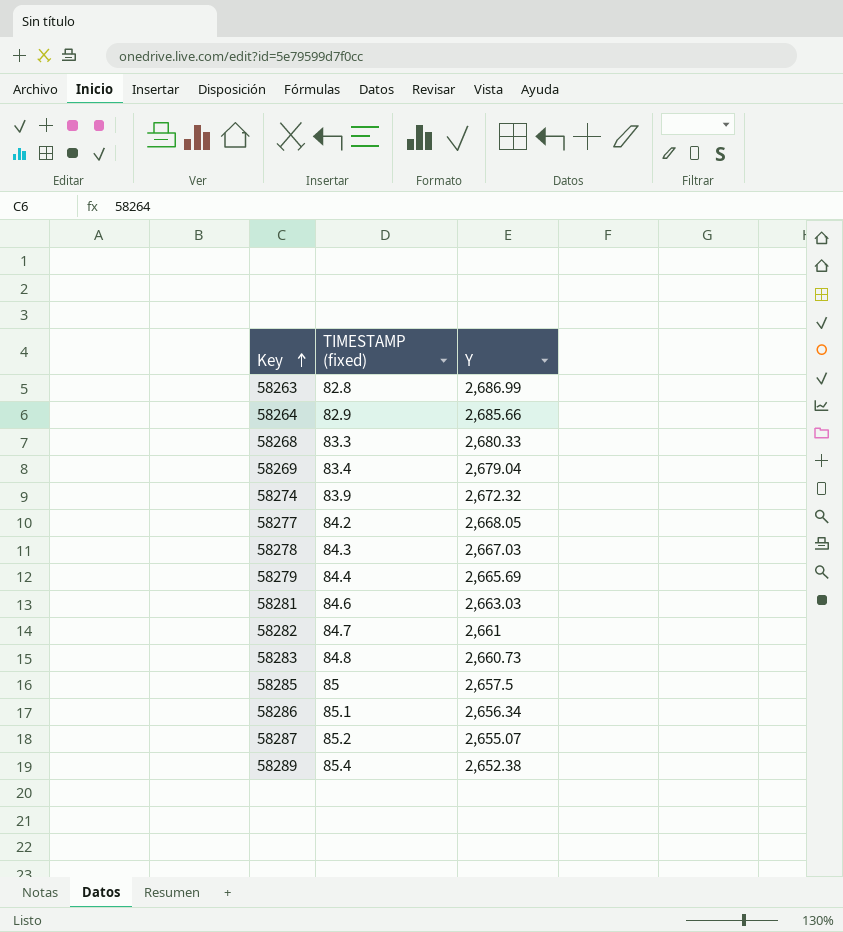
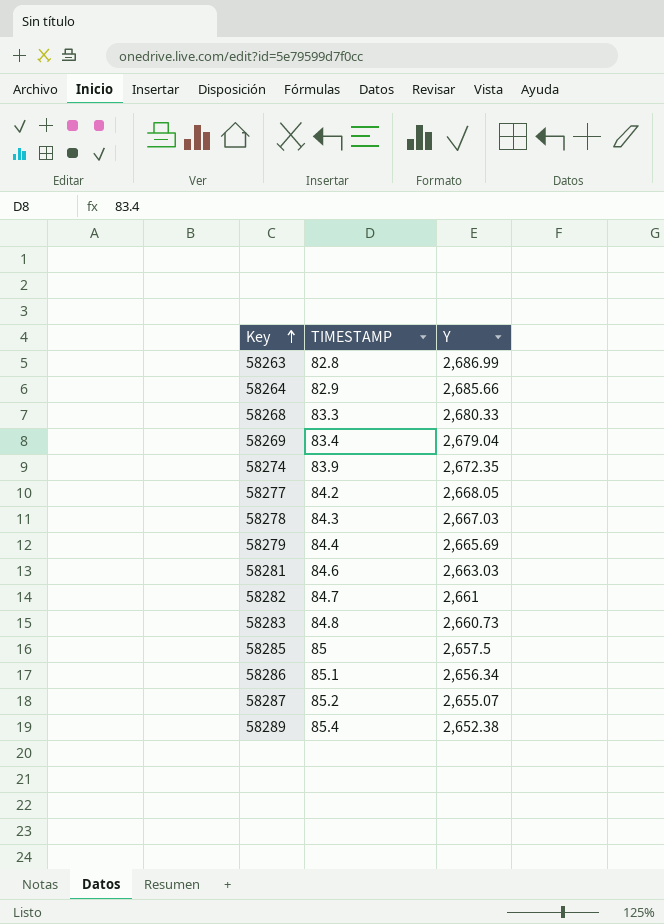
column name: TIMESTAMP (fixed) -> TIMESTAMP
58274 | Y: 2,672.32 -> 2,672.35

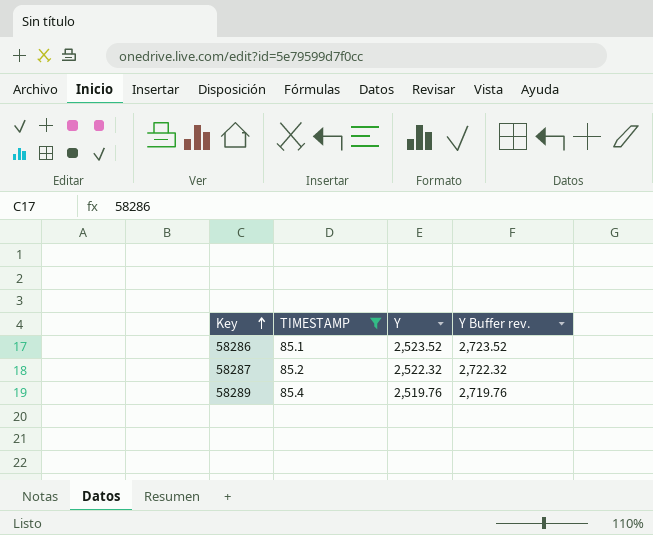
filter: none -> TIMESTAMP >= 85.1
column Y Buffer rev. | formula: none -> [Y] + 200
58286 | Y: 2,656.34 -> 2,523.52
58287 | Y: 2,655.07 -> 2,522.32
58289 | Y: 2,652.38 -> 2,519.76

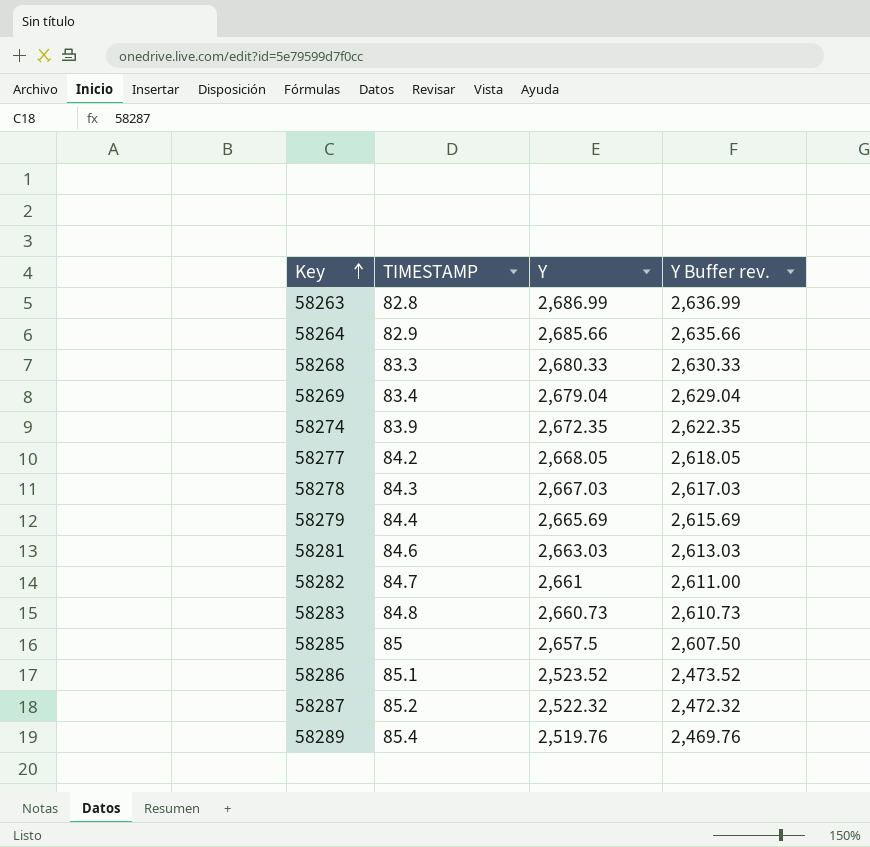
filter: TIMESTAMP >= 85.1 -> none
column Y Buffer rev. | formula: [Y] + 200 -> [Y] - 50

